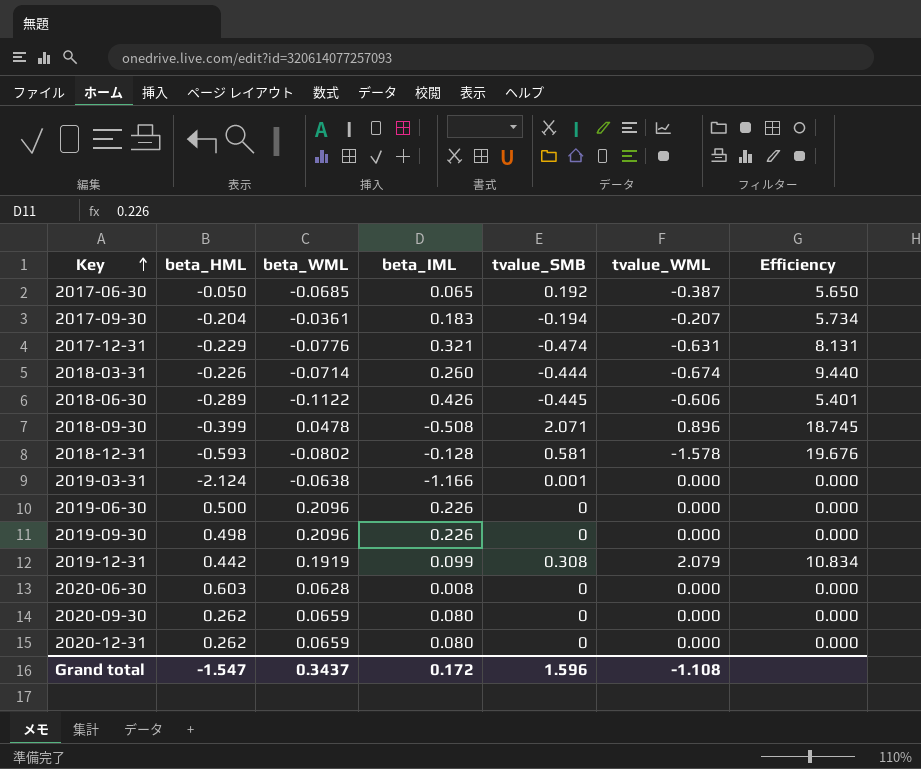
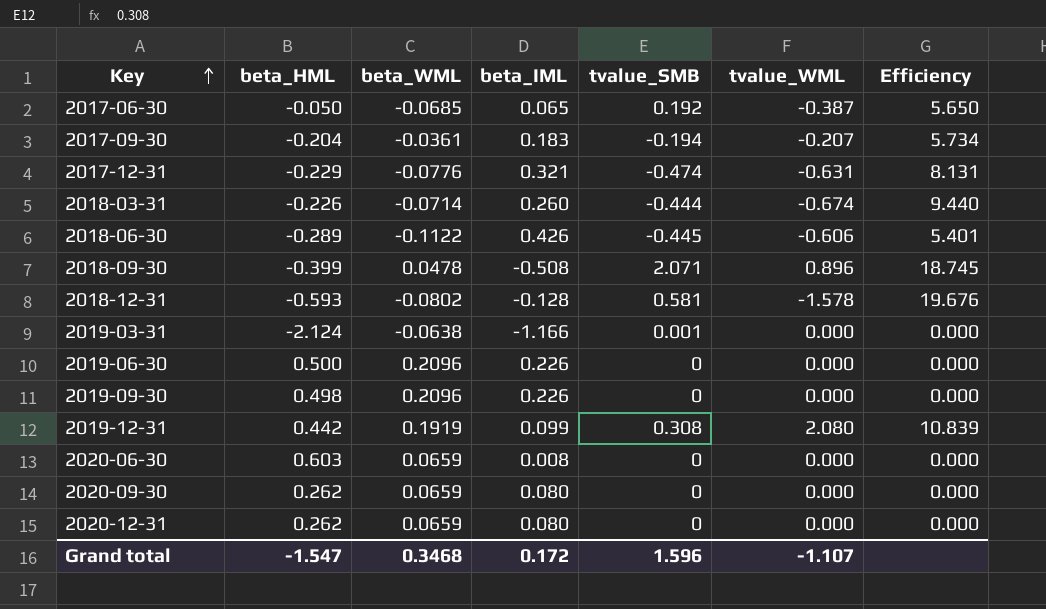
2019-12-31 | tvalue_WML: 2.079 -> 2.080
2019-12-31 | Efficiency: 10.834 -> 10.839
2020-06-30 | beta_WML: 0.0628 -> 0.0659
Grand total | beta_WML: 0.3437 -> 0.3468
Grand total | tvalue_WML: -1.108 -> -1.107

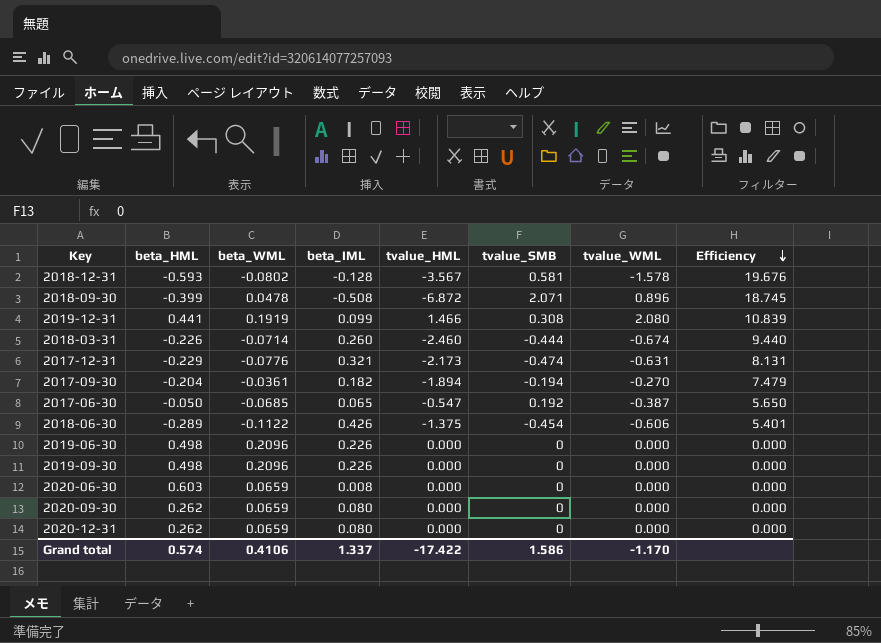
row order: Key ascending -> Efficiency descending
column tvalue_HML | position: none -> 5
row 2019-03-31: -2.124 | -0.0638 | -1.166 | 0.001 | 0.000 | 0.000 -> none
2019-12-31 | beta_HML: 0.442 -> 0.441
2017-09-30 | beta_IML: 0.183 -> 0.182
2017-09-30 | tvalue_WML: -0.207 -> -0.270
2017-09-30 | Efficiency: 5.734 -> 7.479
2018-06-30 | tvalue_SMB: -0.445 -> -0.454
2019-06-30 | beta_HML: 0.500 -> 0.498
Grand total | beta_HML: -1.547 -> 0.574
Grand total | beta_WML: 0.3468 -> 0.4106
Grand total | beta_IML: 0.172 -> 1.337
Grand total | tvalue_SMB: 1.596 -> 1.586
Grand total | tvalue_WML: -1.107 -> -1.170

